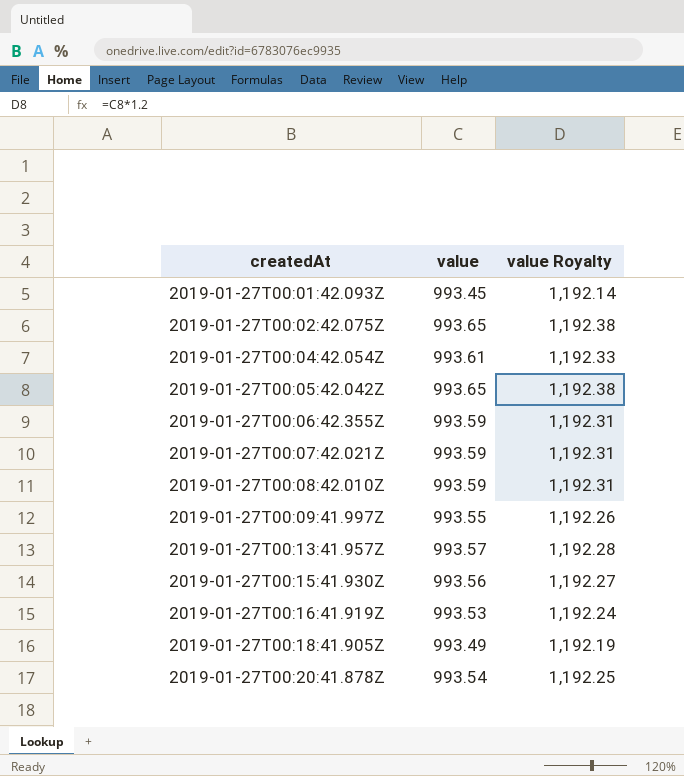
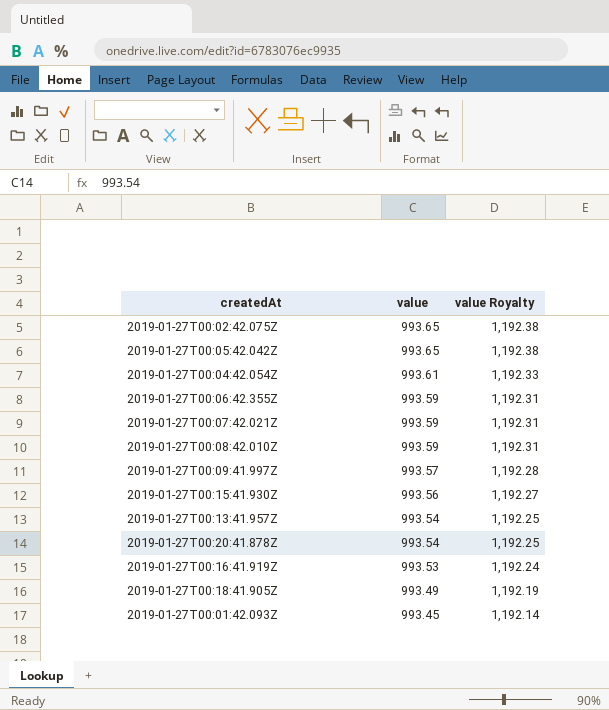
row order: createdAt ascending -> value descending
2019-01-27T00:09:41.997Z | value: 993.55 -> 993.57
2019-01-27T00:09:41.997Z | value Royalty: 1,192.26 -> 1,192.28
2019-01-27T00:13:41.957Z | value: 993.57 -> 993.54
2019-01-27T00:13:41.957Z | value Royalty: 1,192.28 -> 1,192.25

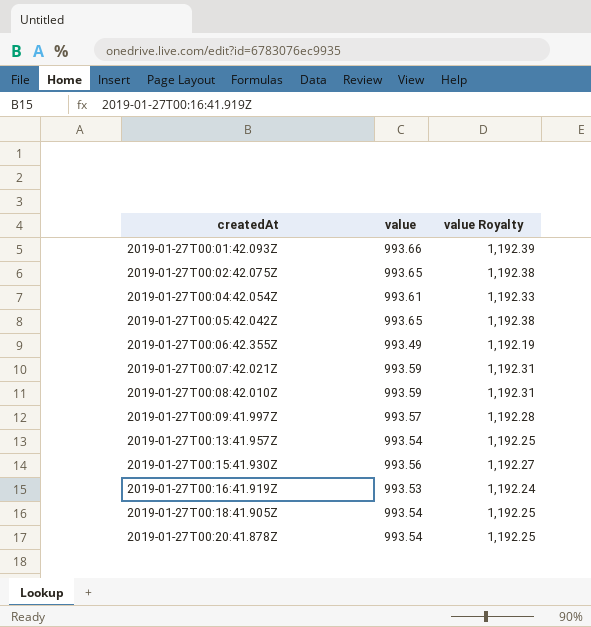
row order: value descending -> createdAt ascending
2019-01-27T00:01:42.093Z | value: 993.45 -> 993.66
2019-01-27T00:01:42.093Z | value Royalty: 1,192.14 -> 1,192.39
2019-01-27T00:06:42.355Z | value: 993.59 -> 993.49
2019-01-27T00:06:42.355Z | value Royalty: 1,192.31 -> 1,192.19
2019-01-27T00:18:41.905Z | value: 993.49 -> 993.54
2019-01-27T00:18:41.905Z | value Royalty: 1,192.19 -> 1,192.25

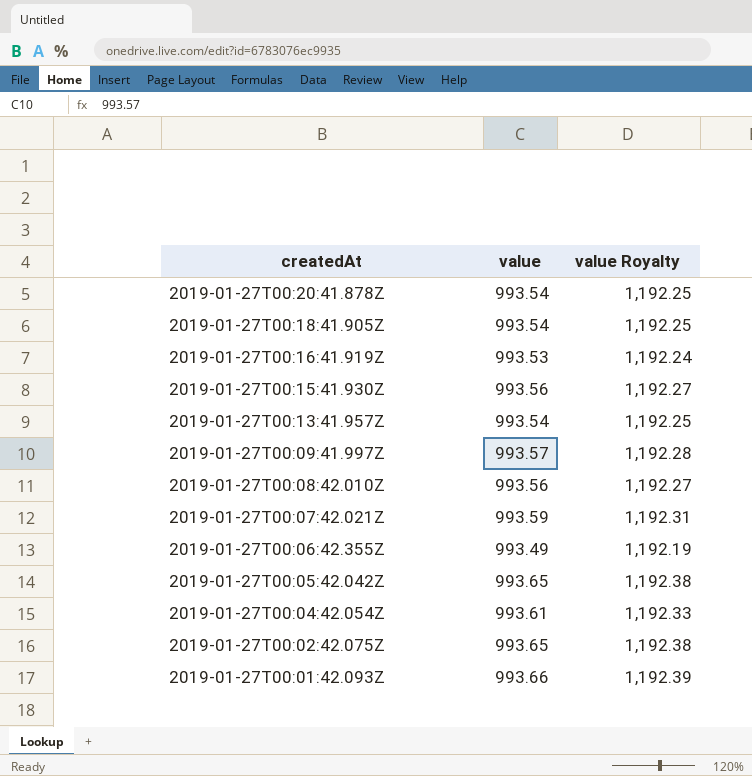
row order: createdAt ascending -> createdAt descending
2019-01-27T00:08:42.010Z | value: 993.59 -> 993.56
2019-01-27T00:08:42.010Z | value Royalty: 1,192.31 -> 1,192.27

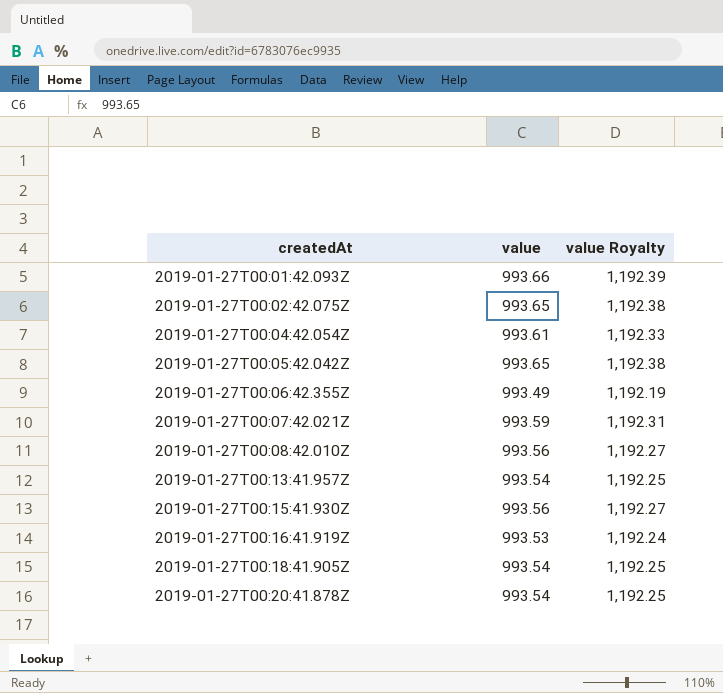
row order: createdAt descending -> createdAt ascending
row 2019-01-27T00:09:41.997Z: 993.57 | 1,192.28 -> none

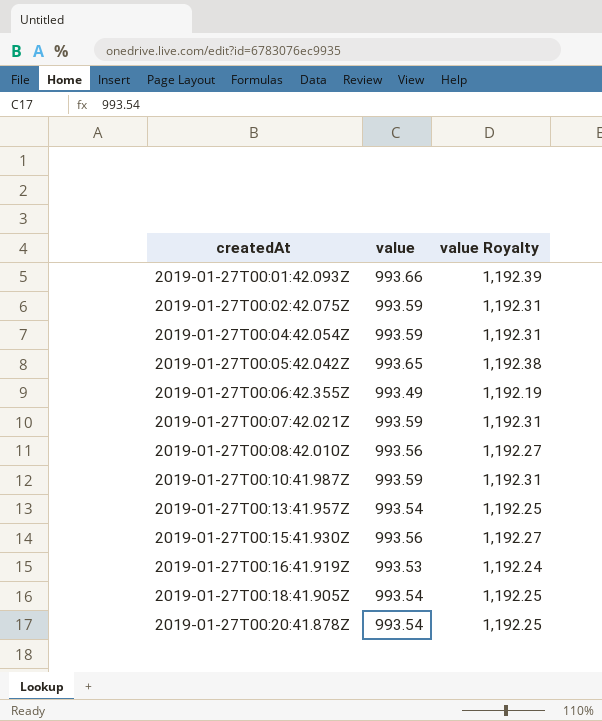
2019-01-27T00:02:42.075Z | value: 993.65 -> 993.59
2019-01-27T00:02:42.075Z | value Royalty: 1,192.38 -> 1,192.31
2019-01-27T00:04:42.054Z | value: 993.61 -> 993.59
2019-01-27T00:04:42.054Z | value Royalty: 1,192.33 -> 1,192.31
row 2019-01-27T00:10:41.987Z: none -> 993.59 | 1,192.31

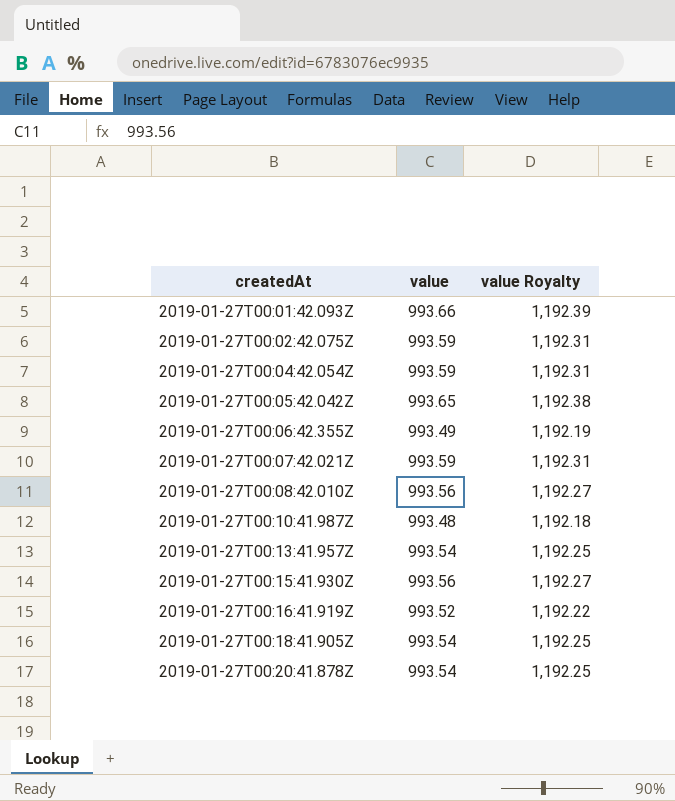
2019-01-27T00:10:41.987Z | value: 993.59 -> 993.48
2019-01-27T00:10:41.987Z | value Royalty: 1,192.31 -> 1,192.18
2019-01-27T00:16:41.919Z | value: 993.53 -> 993.52
2019-01-27T00:16:41.919Z | value Royalty: 1,192.24 -> 1,192.22

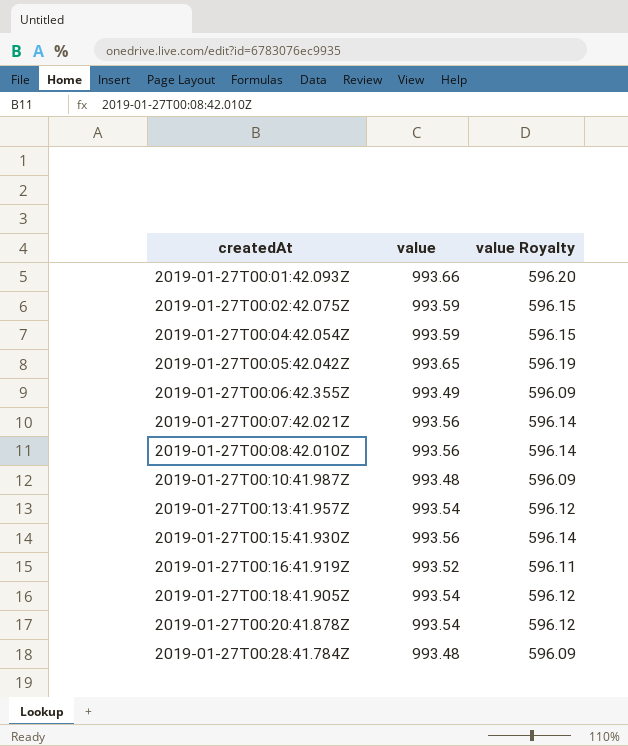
column value Royalty | formula: [value] * 1.2 -> [value] * 0.6
2019-01-27T00:07:42.021Z | value: 993.59 -> 993.56
row 2019-01-27T00:28:41.784Z: none -> 993.48 | 596.09

